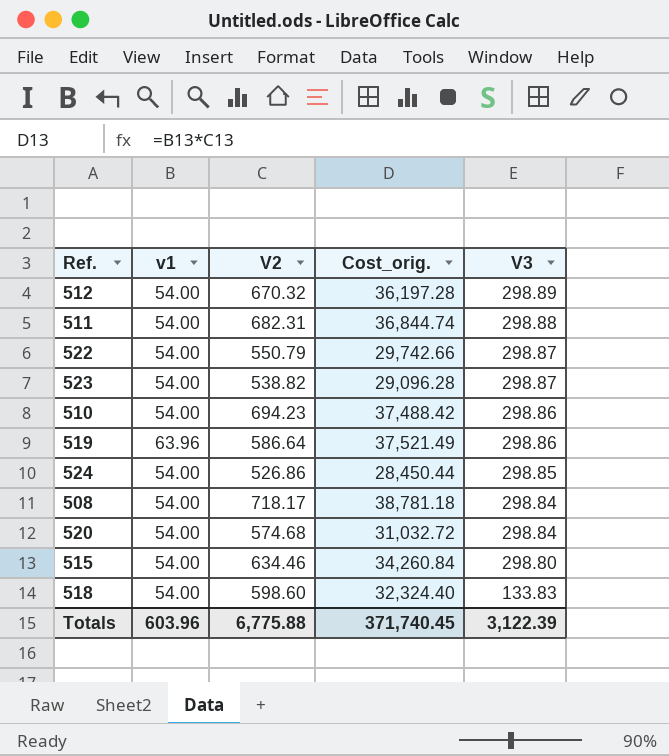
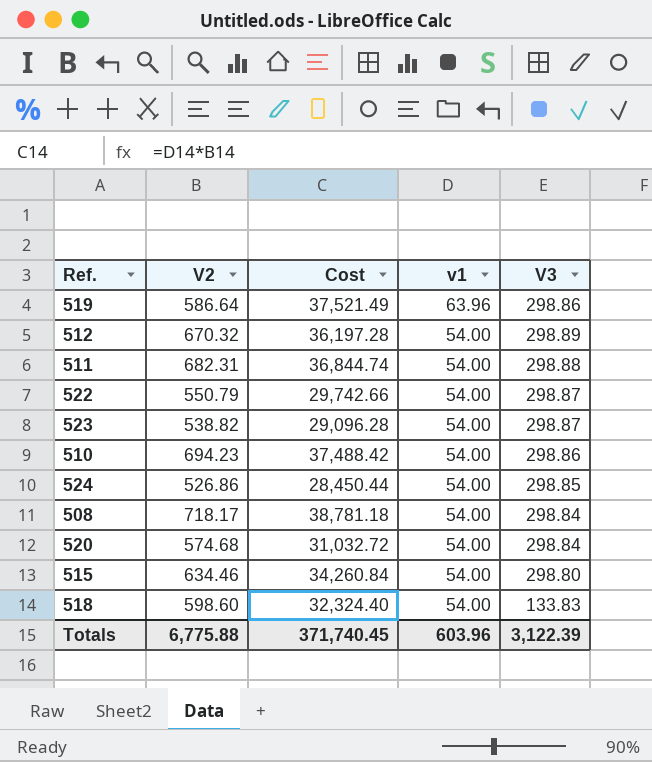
row order: V3 descending -> v1 descending
column name: Cost_orig. -> Cost
column v1 | position: 2 -> 4

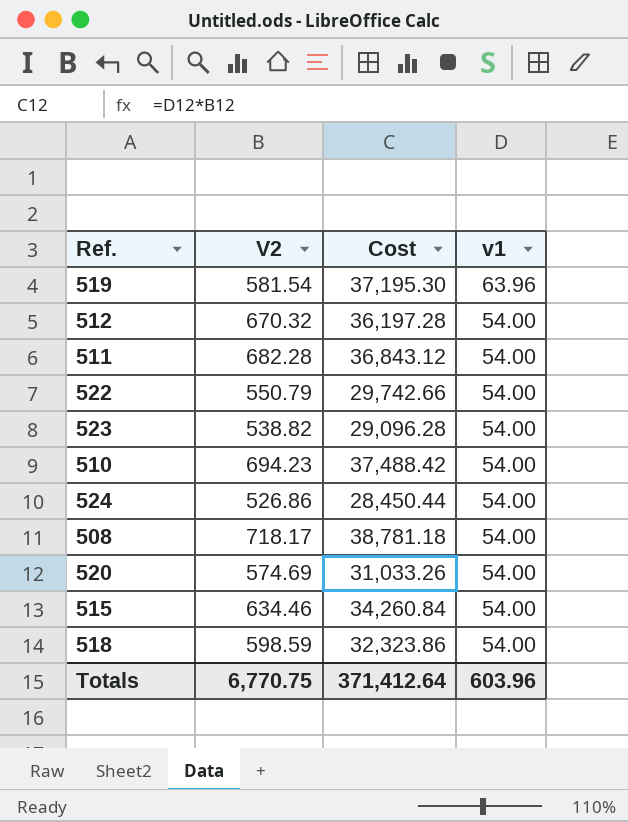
column V3 | position: 5 -> none
519 | V2: 586.64 -> 581.54
519 | Cost: 37,521.49 -> 37,195.30
511 | V2: 682.31 -> 682.28
511 | Cost: 36,844.74 -> 36,843.12
520 | V2: 574.68 -> 574.69
520 | Cost: 31,032.72 -> 31,033.26
518 | V2: 598.60 -> 598.59
518 | Cost: 32,324.40 -> 32,323.86
Totals | V2: 6,775.88 -> 6,770.75
Totals | Cost: 371,740.45 -> 371,412.64

